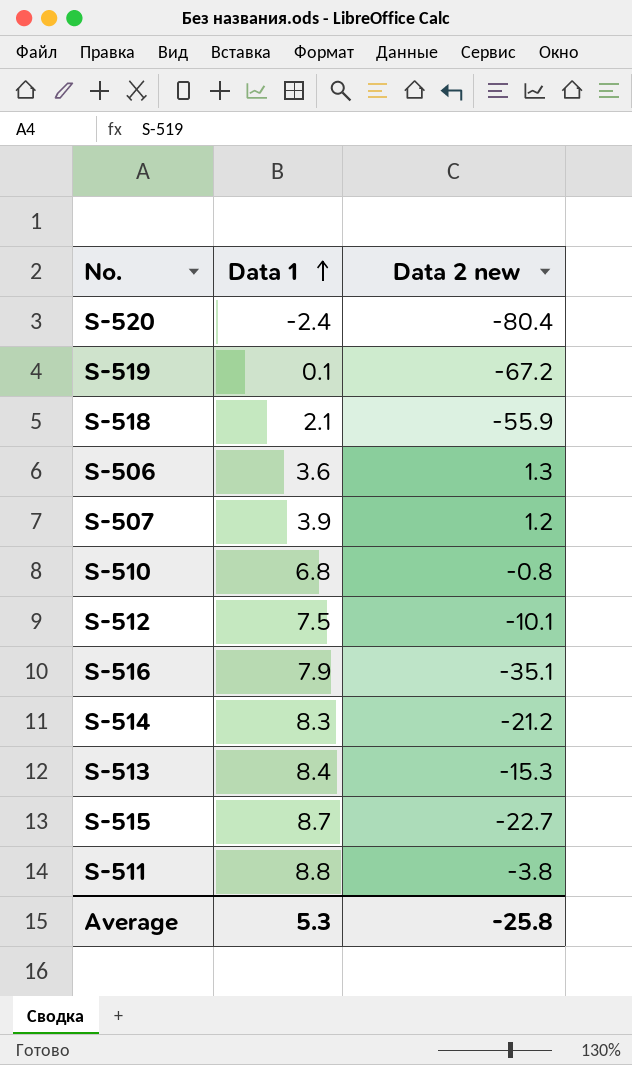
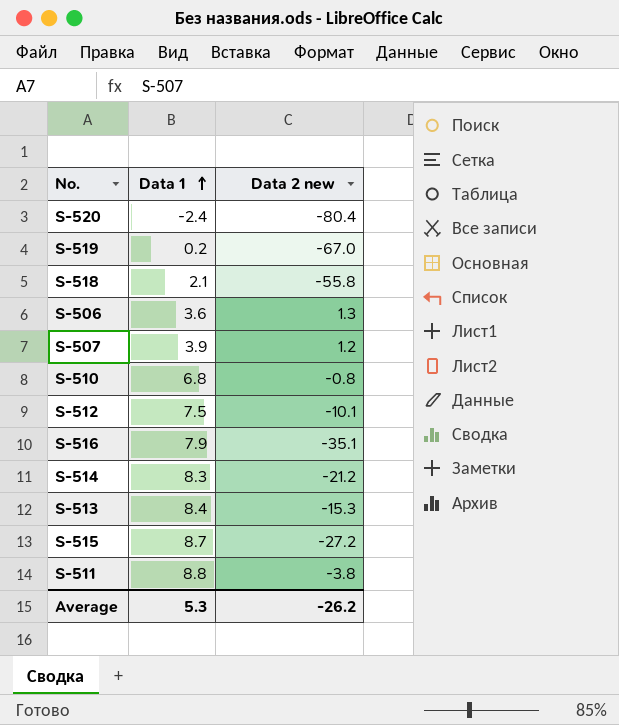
S-519 | Data 1: 0.1 -> 0.2
S-519 | Data 2 new: -67.2 -> -67.0
S-518 | Data 2 new: -55.9 -> -55.8
S-515 | Data 2 new: -22.7 -> -27.2
Average | Data 2 new: -25.8 -> -26.2

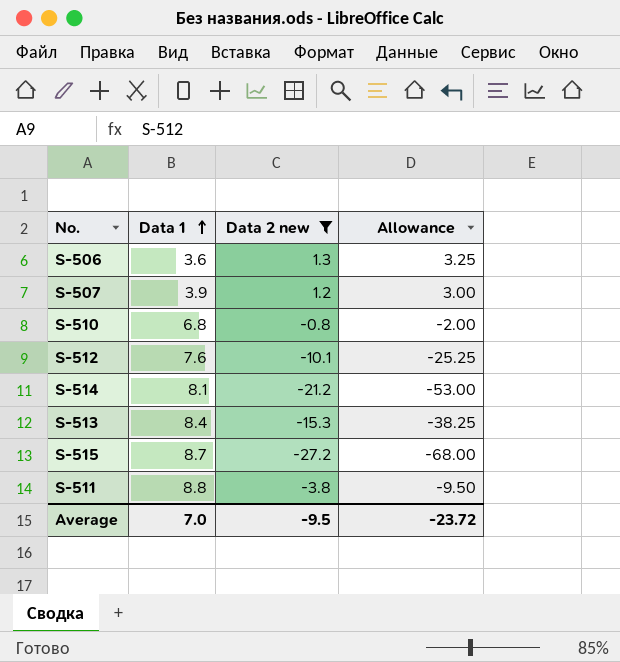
filter: none -> Data 2 new >= -27.2
column Allowance | formula: none -> [Data 2 new] * 2.5
S-512 | Data 1: 7.5 -> 7.6
S-514 | Data 1: 8.3 -> 8.1
Average | Data 1: 5.3 -> 7.0
Average | Data 2 new: -26.2 -> -9.5

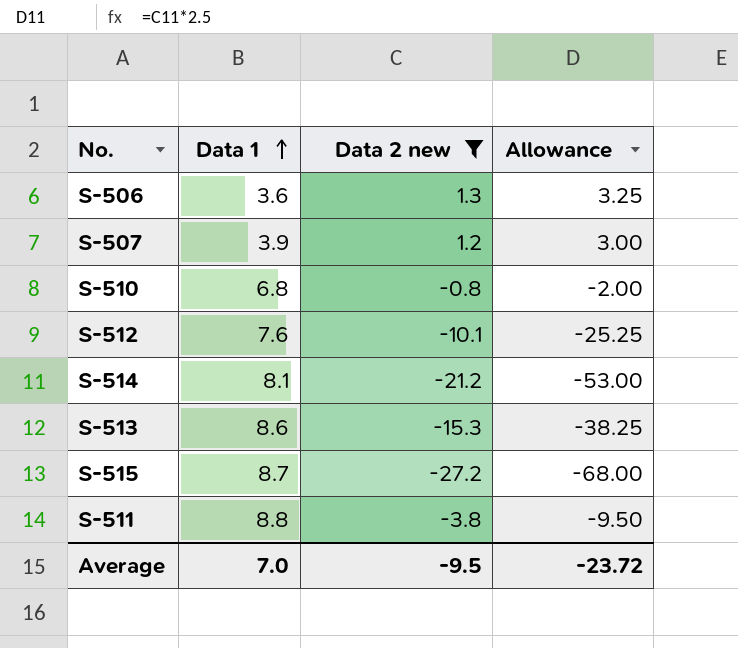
S-513 | Data 1: 8.4 -> 8.6

